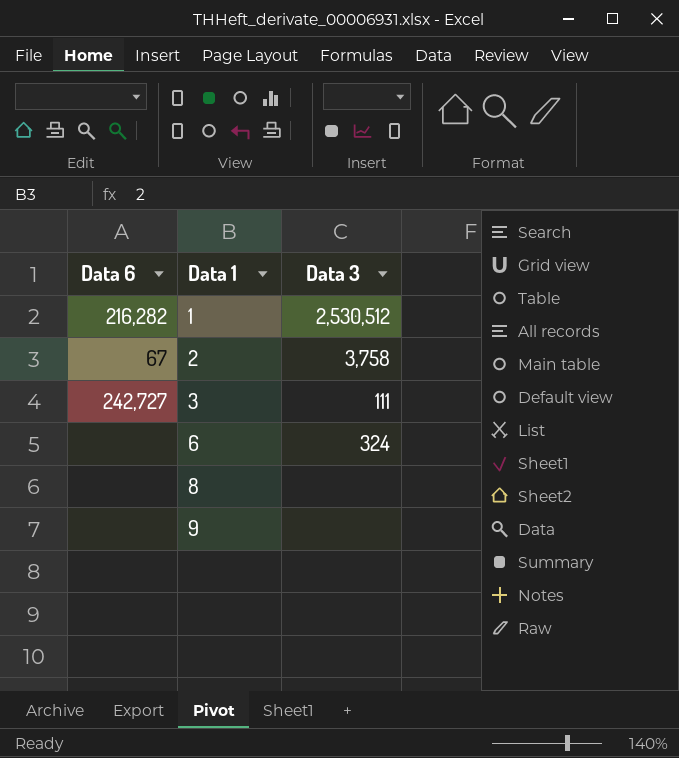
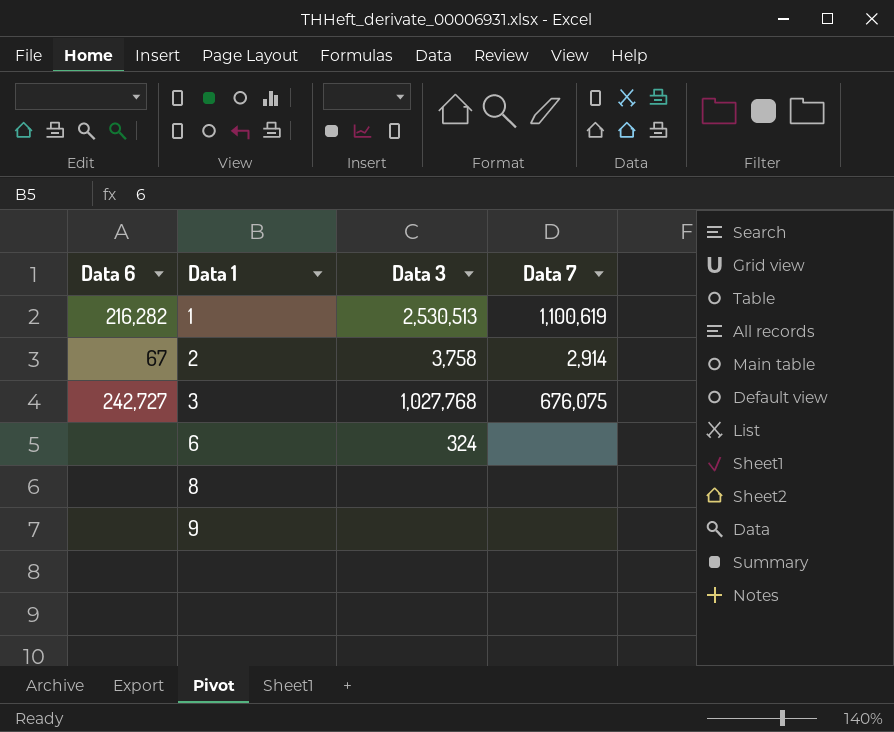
column Data 7 | position: none -> 4
1 | Data 3: 2,530,512 -> 2,530,513
3 | Data 3: 111 -> 1,027,768

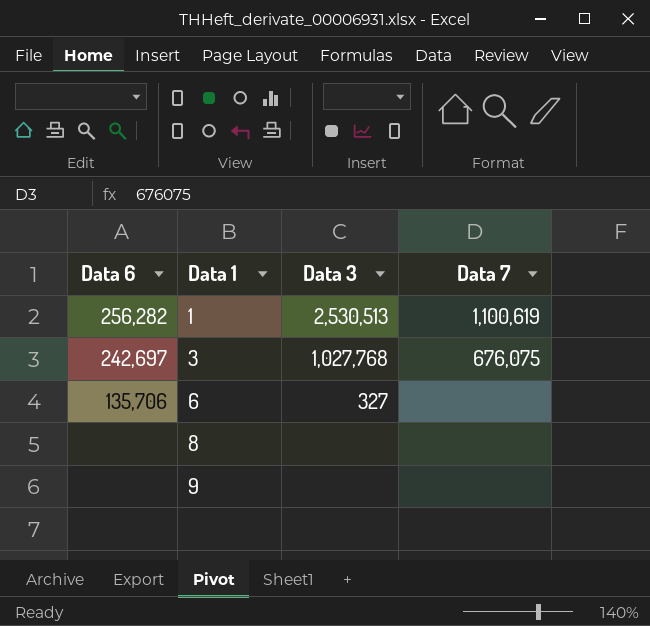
row 2: 67 | 3,758 | 2,914 -> none
1 | Data 6: 216,282 -> 256,282
3 | Data 6: 242,727 -> 242,697
6 | Data 6: none -> 135,706
6 | Data 3: 324 -> 327

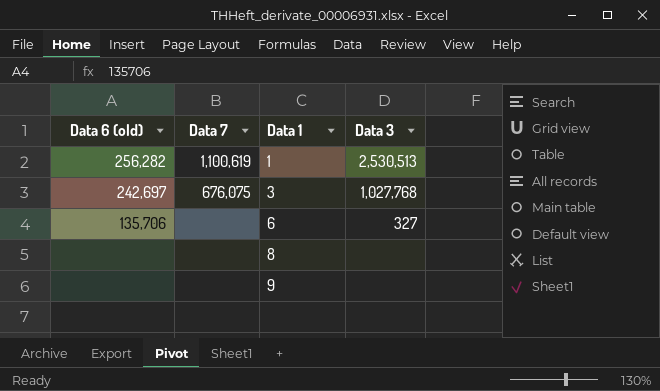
column name: Data 6 -> Data 6 (old)
column Data 7 | position: 4 -> 2

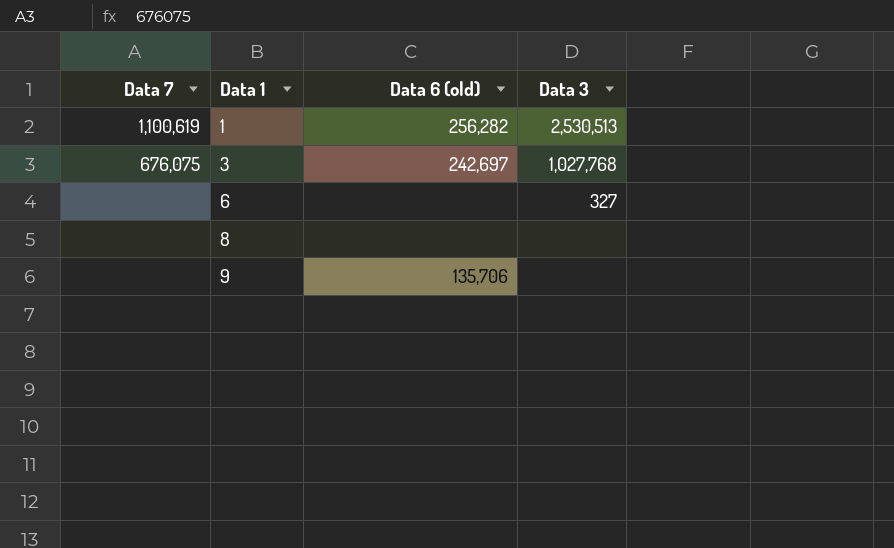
column Data 6 (old) | position: 1 -> 3
6 | Data 6 (old): 135,706 -> none
9 | Data 6 (old): none -> 135,706

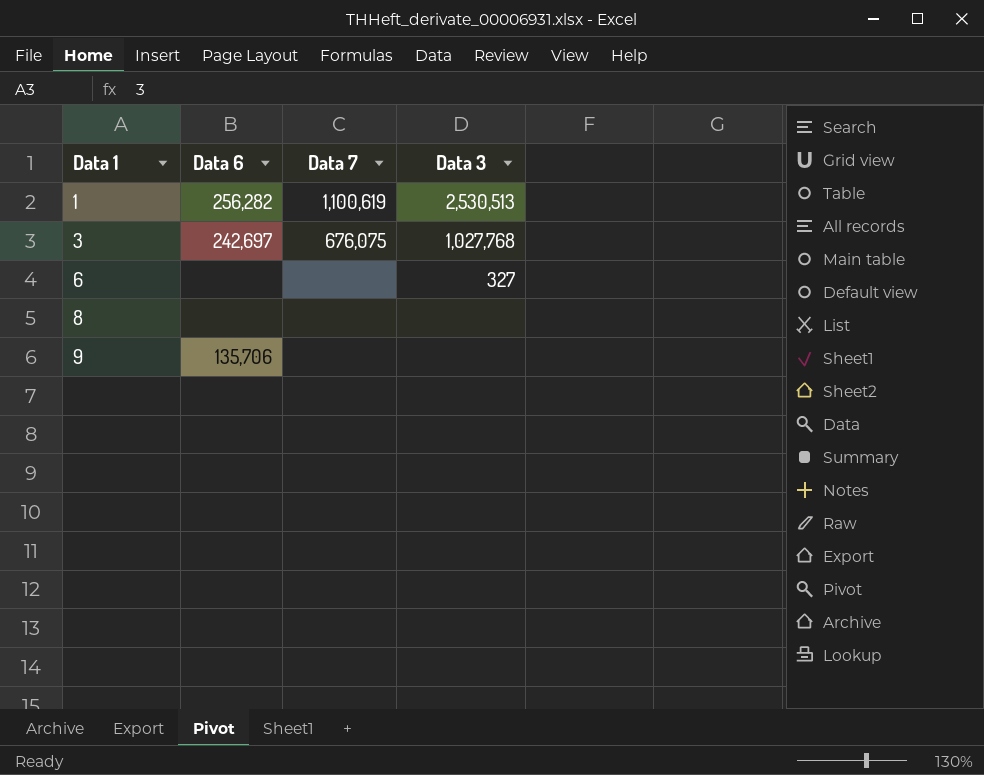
column name: Data 6 (old) -> Data 6
column Data 7 | position: 1 -> 3

